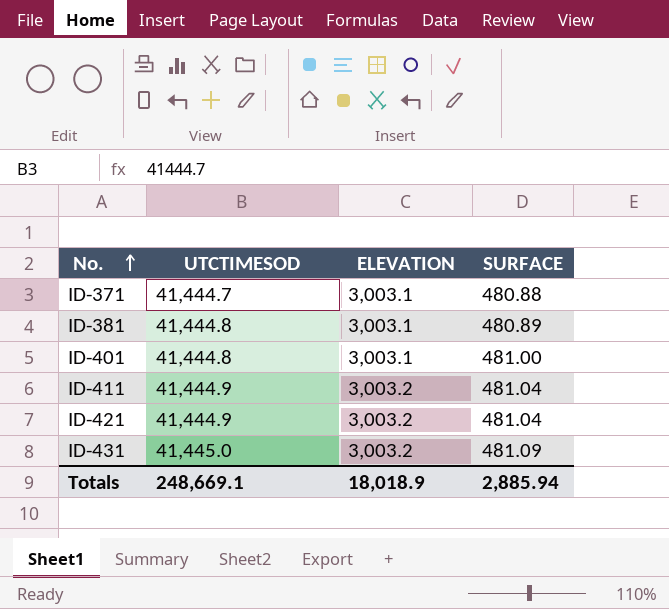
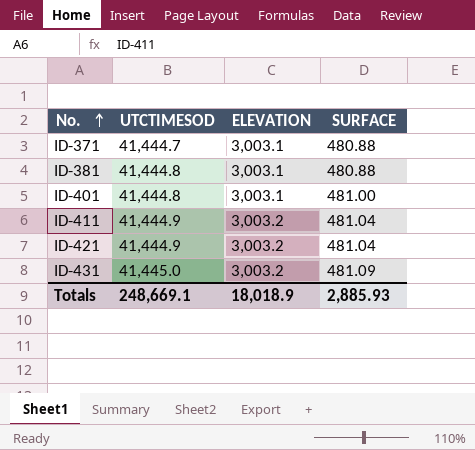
ID-381 | SURFACE: 480.89 -> 480.88
Totals | SURFACE: 2,885.94 -> 2,885.93

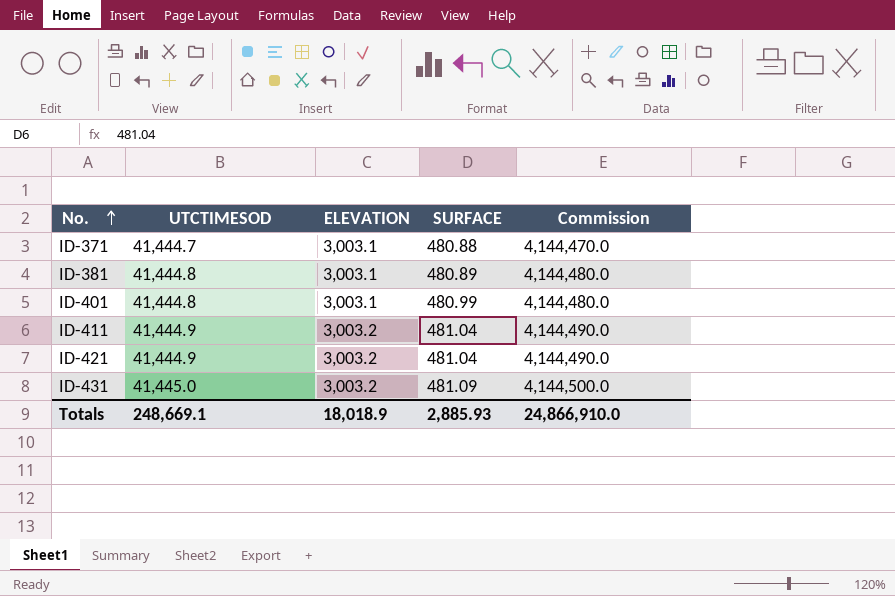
column Commission | formula: none -> [UTCTIMESOD] * 100
ID-381 | SURFACE: 480.88 -> 480.89
ID-401 | SURFACE: 481.00 -> 480.99

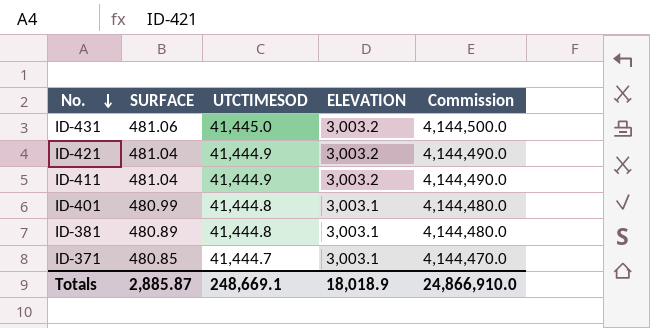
row order: No. ascending -> No. descending
column SURFACE | position: 4 -> 2
ID-431 | SURFACE: 481.09 -> 481.06
ID-371 | SURFACE: 480.88 -> 480.85
Totals | SURFACE: 2,885.93 -> 2,885.87

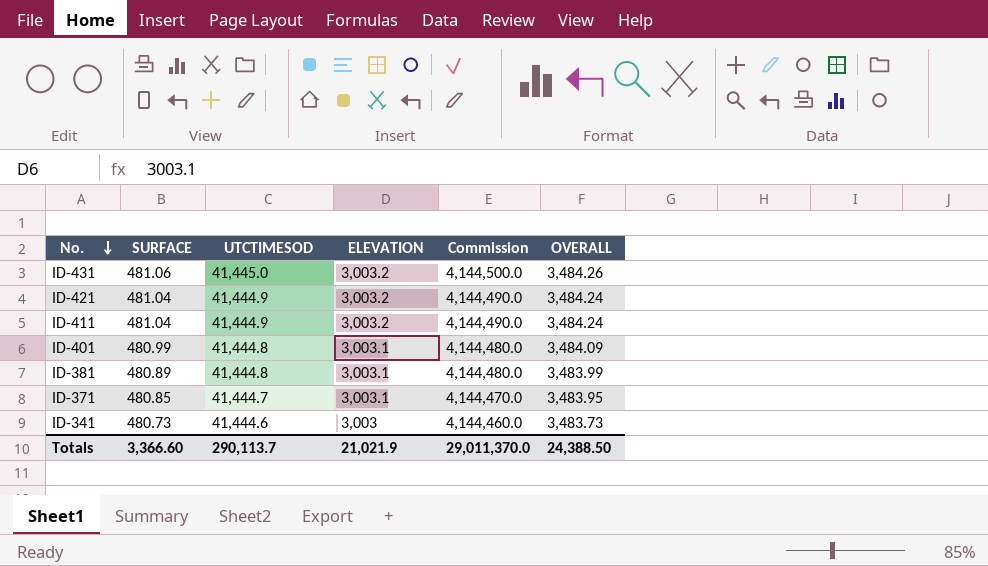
column OVERALL | formula: none -> [SURFACE] + [ELEVATION]
row ID-341: none -> 480.73 | 41,444.6 | 3,003 | 4,144,460.0 | 3,483.73
Totals | SURFACE: 2,885.87 -> 3,366.60
Totals | UTCTIMESOD: 248,669.1 -> 290,113.7
Totals | ELEVATION: 18,018.9 -> 21,021.9
Totals | Commission: 24,866,910.0 -> 29,011,370.0

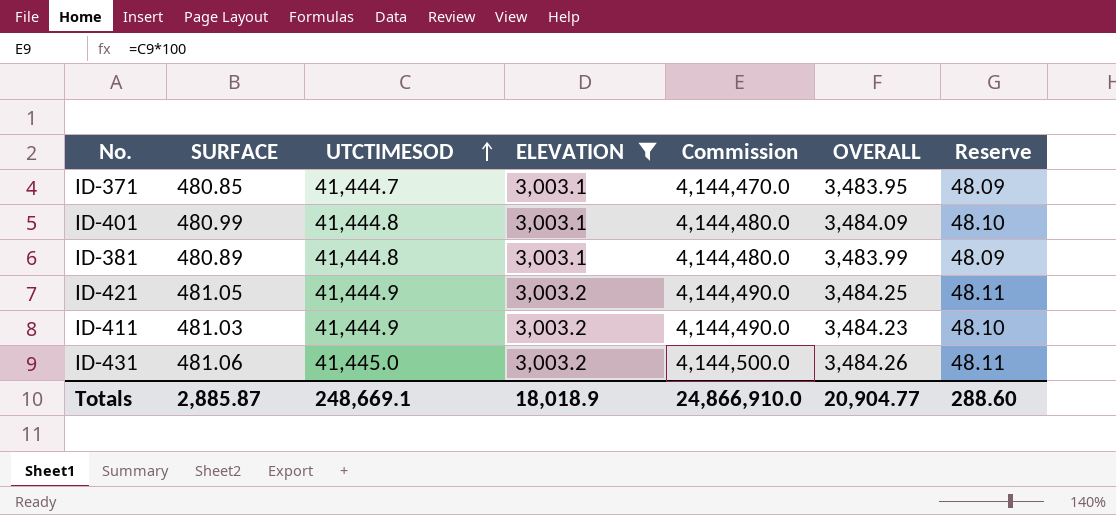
filter: none -> ELEVATION != 3,003
row order: No. descending -> UTCTIMESOD ascending
column Reserve | formula: none -> [SURFACE] * 0.1
ID-421 | SURFACE: 481.04 -> 481.05
ID-421 | OVERALL: 3,484.24 -> 3,484.25
ID-411 | SURFACE: 481.04 -> 481.03
ID-411 | OVERALL: 3,484.24 -> 3,484.23
Totals | SURFACE: 3,366.60 -> 2,885.87
Totals | UTCTIMESOD: 290,113.7 -> 248,669.1
Totals | ELEVATION: 21,021.9 -> 18,018.9
Totals | Commission: 29,011,370.0 -> 24,866,910.0
Totals | OVERALL: 24,388.50 -> 20,904.77

